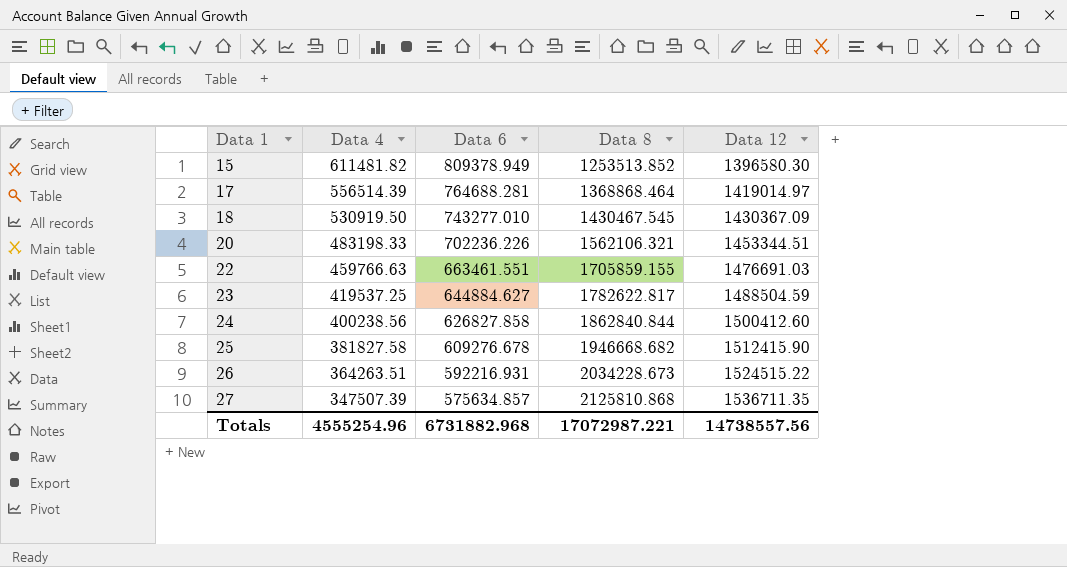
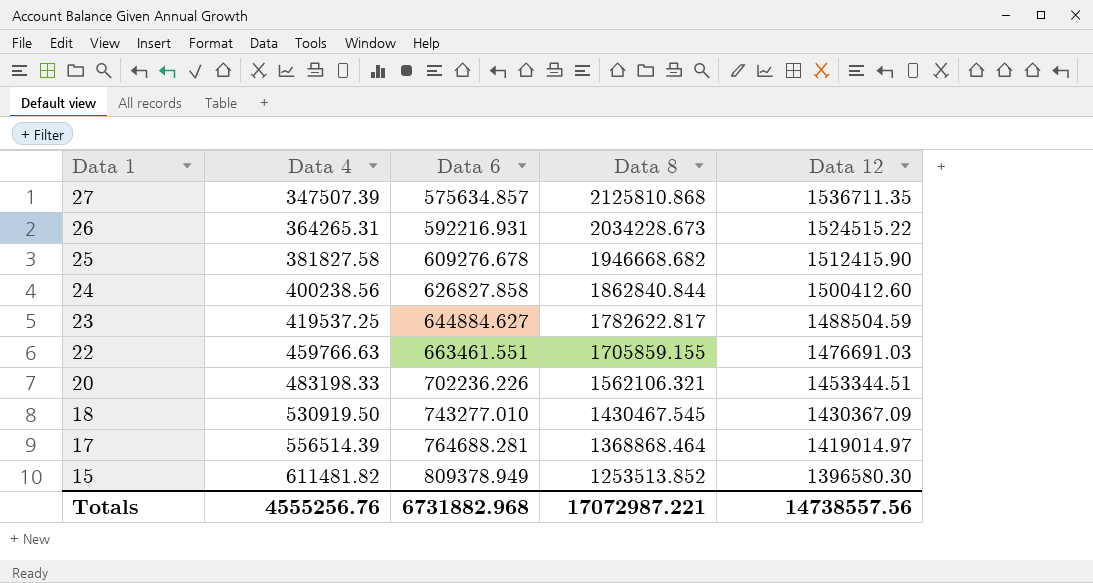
row order: Data 1 ascending -> Data 1 descending
26 | Data 4: 364263.51 -> 364265.31
Totals | Data 4: 4555254.96 -> 4555256.76

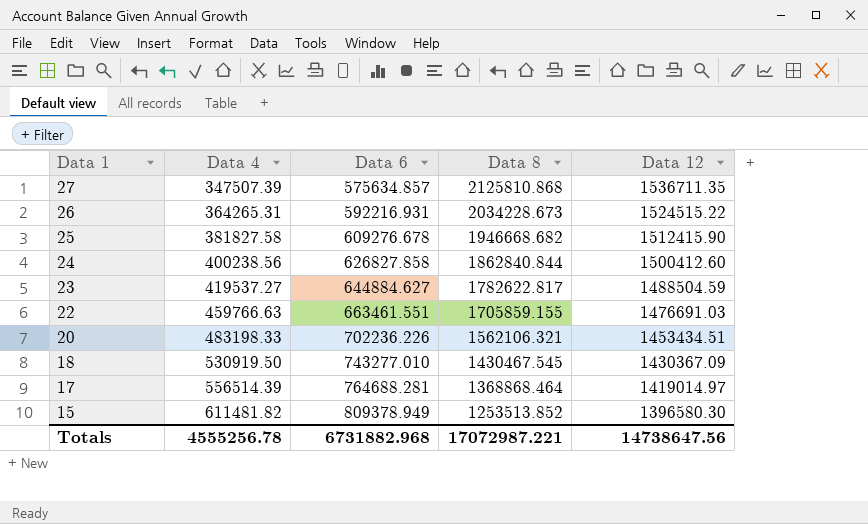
23 | Data 4: 419537.25 -> 419537.27
20 | Data 12: 1453344.51 -> 1453434.51
Totals | Data 4: 4555256.76 -> 4555256.78
Totals | Data 12: 14738557.56 -> 14738647.56

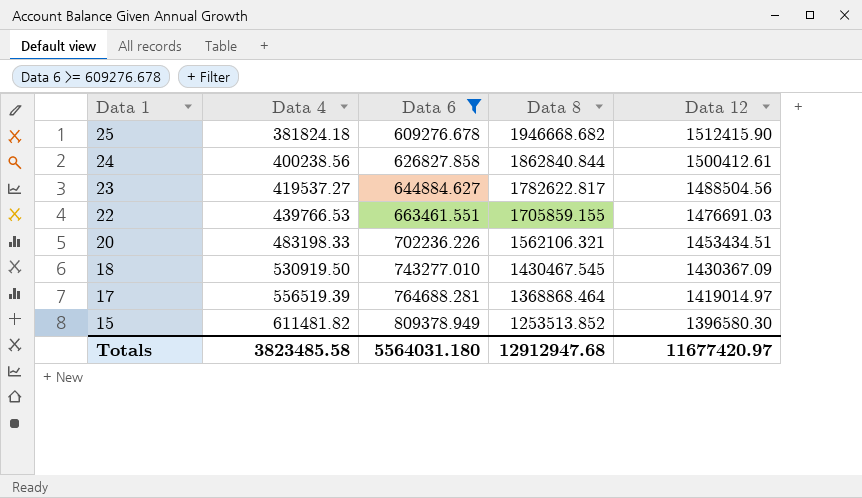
filter: none -> Data 6 >= 609276.678
25 | Data 4: 381827.58 -> 381824.18
24 | Data 12: 1500412.60 -> 1500412.61
23 | Data 12: 1488504.59 -> 1488504.56
22 | Data 4: 459766.63 -> 439766.53
17 | Data 4: 556514.39 -> 556519.39
Totals | Data 4: 4555256.78 -> 3823485.58
Totals | Data 6: 6731882.968 -> 5564031.180
Totals | Data 8: 17072987.221 -> 12912947.68
Totals | Data 12: 14738647.56 -> 11677420.97

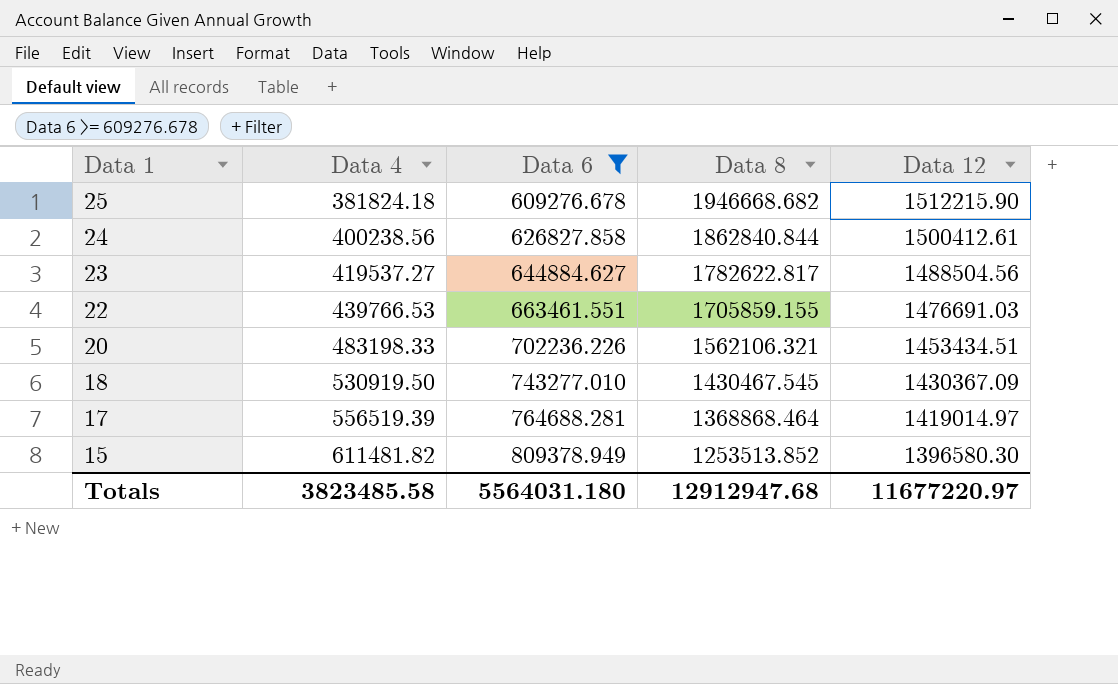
25 | Data 12: 1512415.90 -> 1512215.90
Totals | Data 12: 11677420.97 -> 11677220.97

